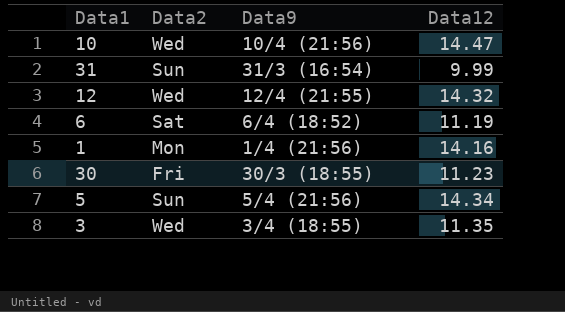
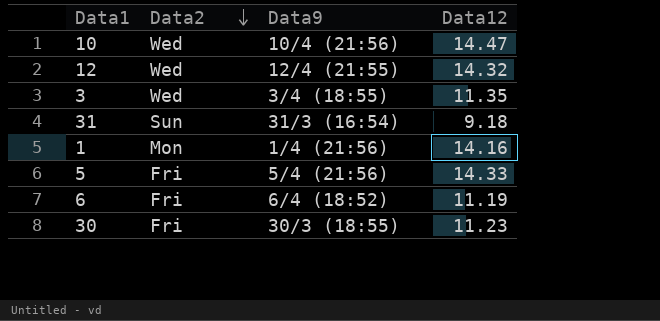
row order: none -> Data2 descending
31 | Data12: 9.99 -> 9.18
5 | Data2: Sun -> Fri
5 | Data12: 14.34 -> 14.33
6 | Data2: Sat -> Fri

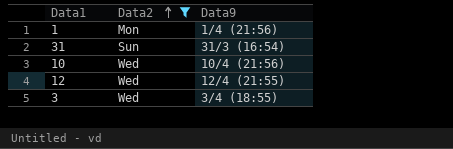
filter: none -> Data2 != Fri
row order: Data2 descending -> Data2 ascending
column Data12 | position: 4 -> none

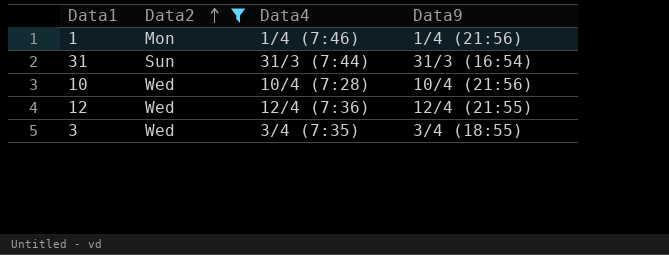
column Data4 | position: none -> 3

